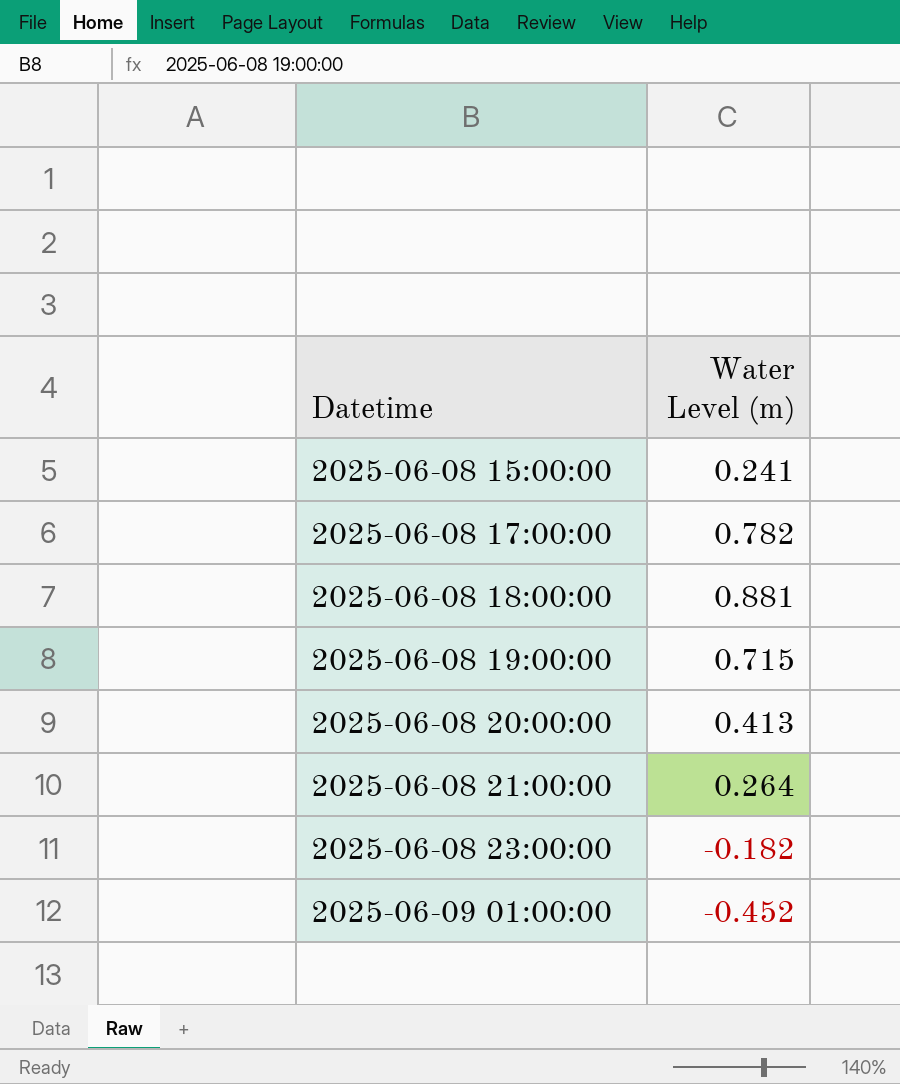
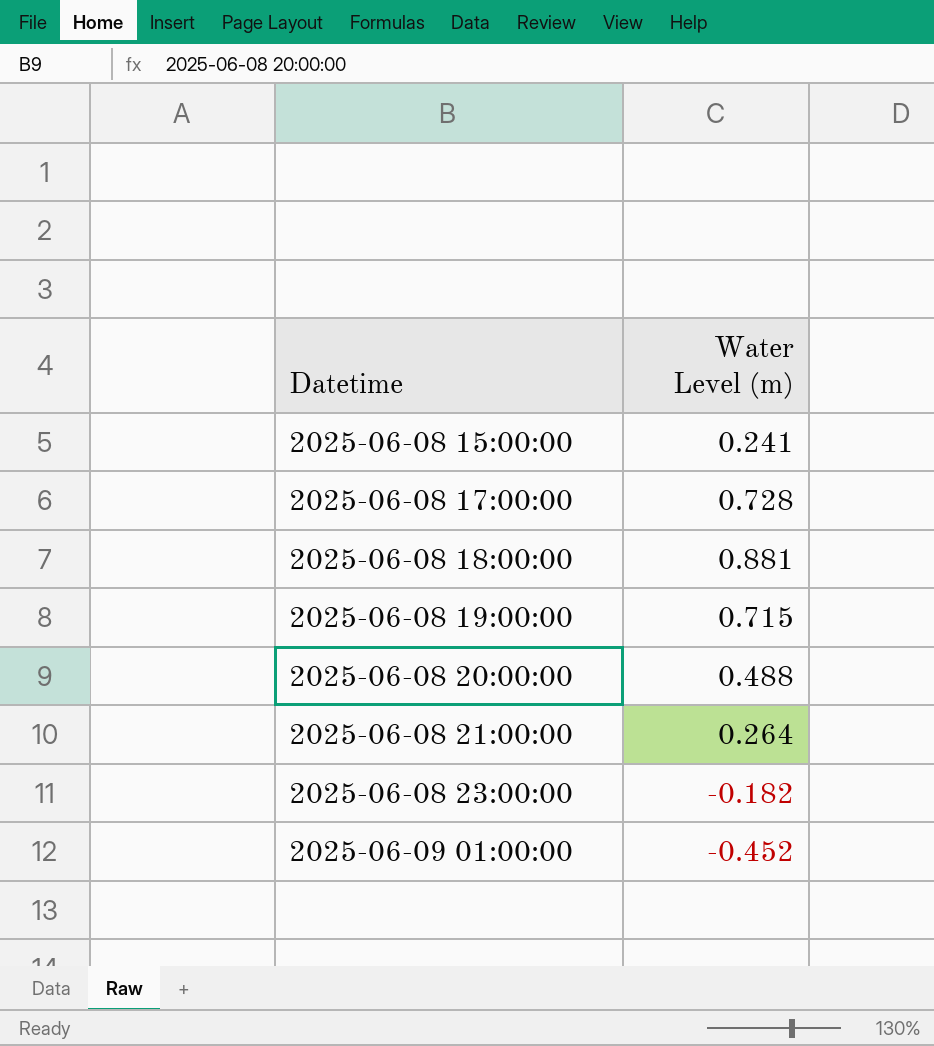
2025-06-08 17:00:00 | Water Level (m): 0.782 -> 0.728
2025-06-08 20:00:00 | Water Level (m): 0.413 -> 0.488

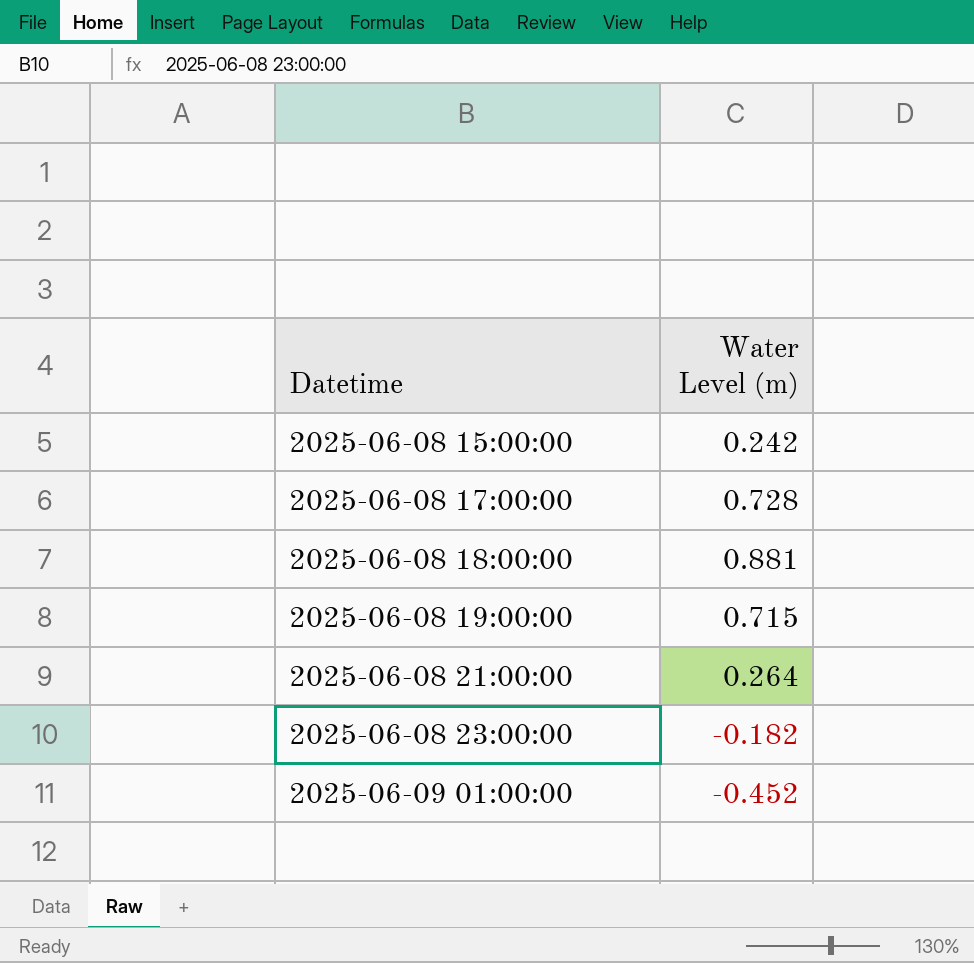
row 2025-06-08 20:00:00: 0.488 -> none
2025-06-08 15:00:00 | Water Level (m): 0.241 -> 0.242

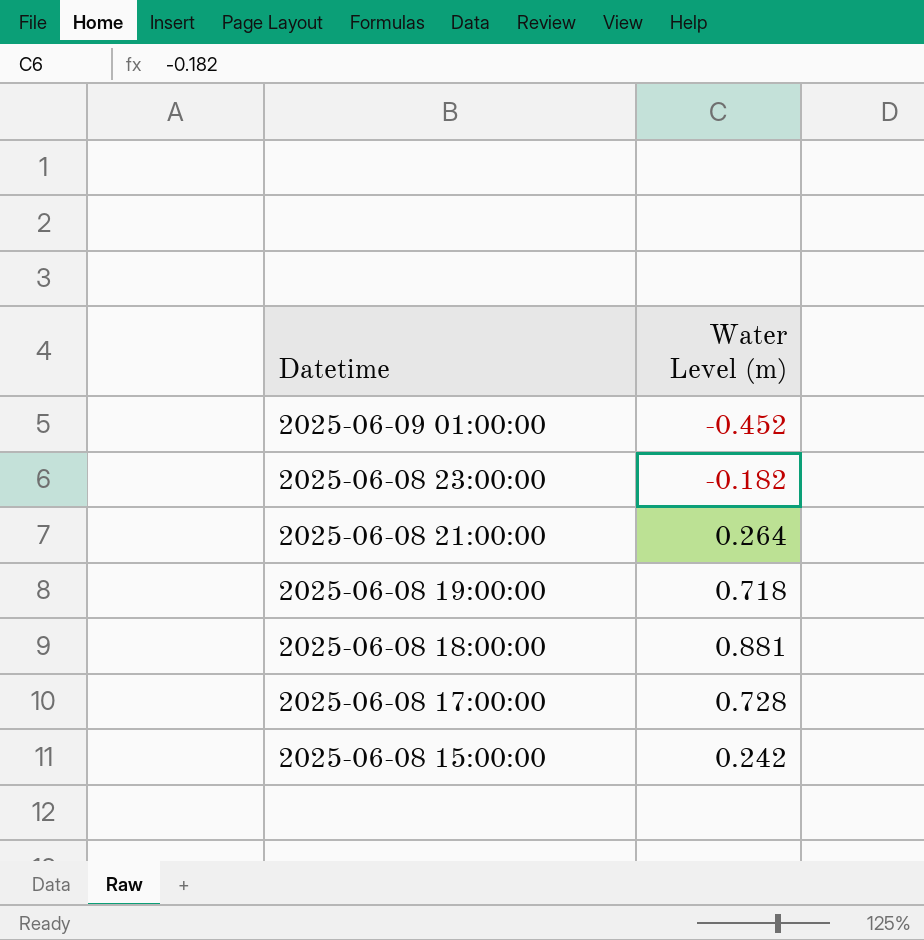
row order: Datetime ascending -> Datetime descending
2025-06-08 19:00:00 | Water Level (m): 0.715 -> 0.718

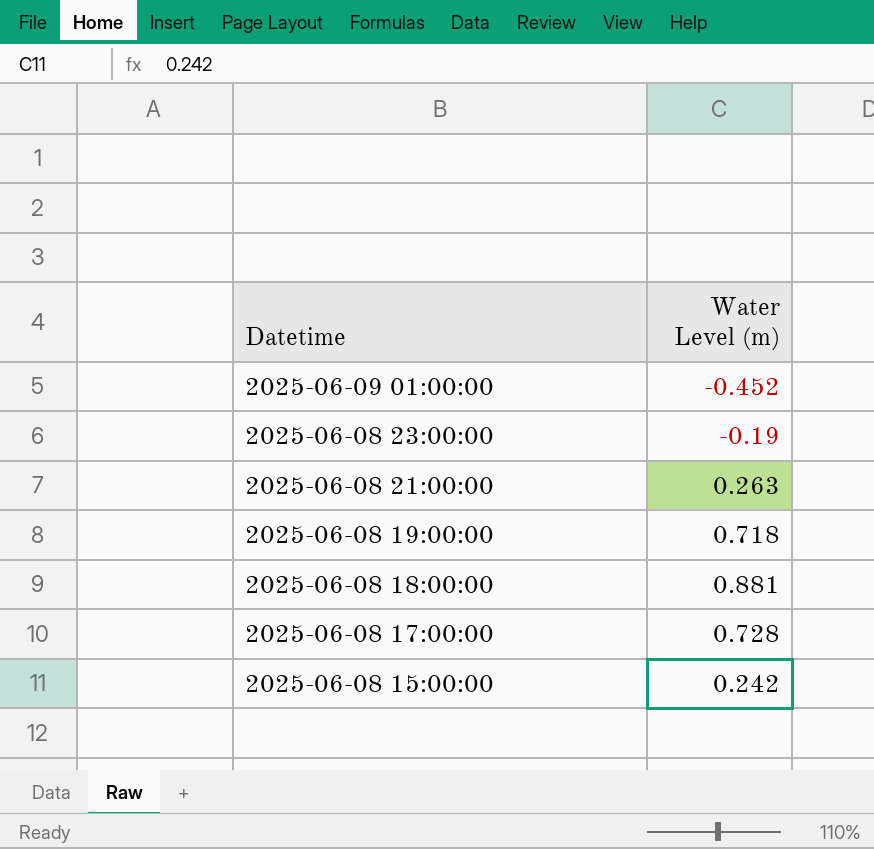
2025-06-08 23:00:00 | Water Level (m): -0.182 -> -0.19
2025-06-08 21:00:00 | Water Level (m): 0.264 -> 0.263

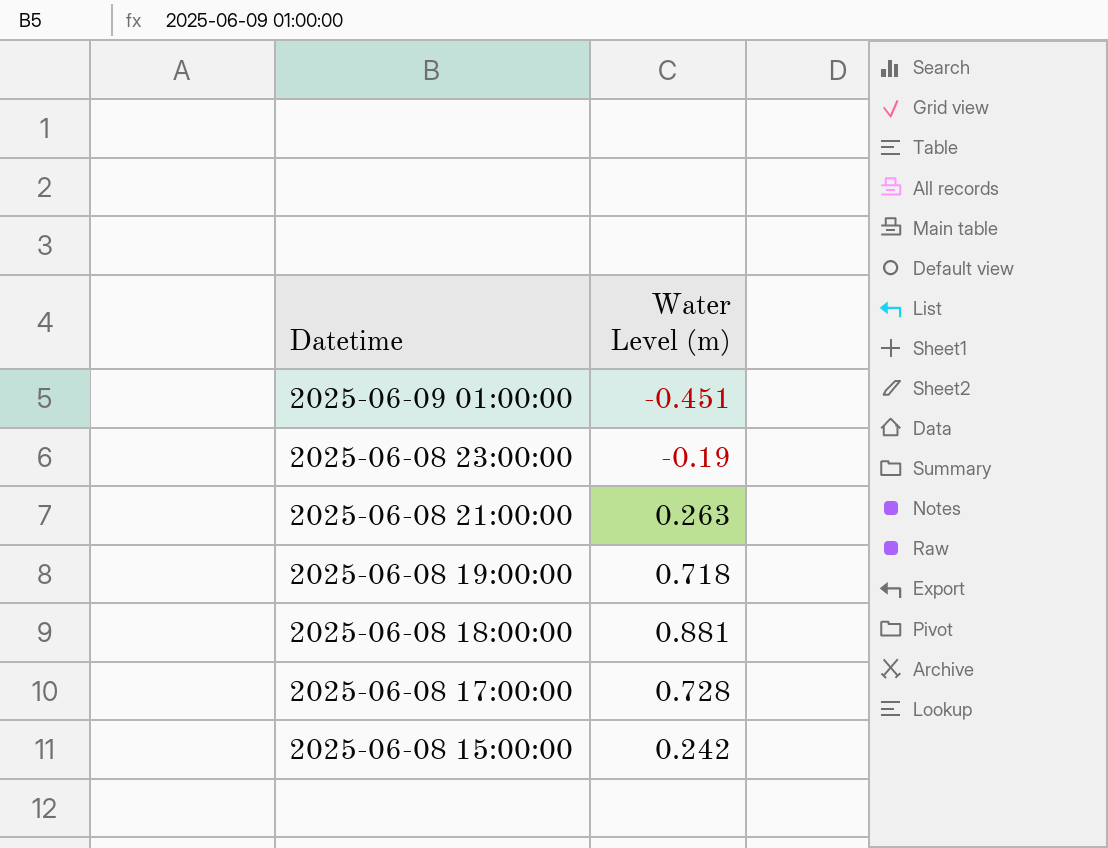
2025-06-09 01:00:00 | Water Level (m): -0.452 -> -0.451

